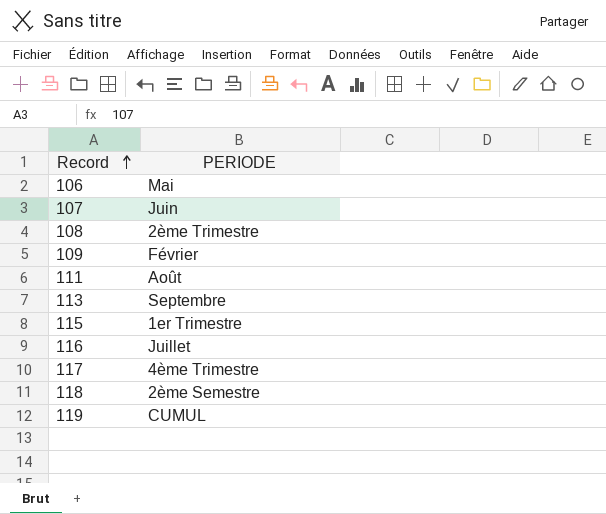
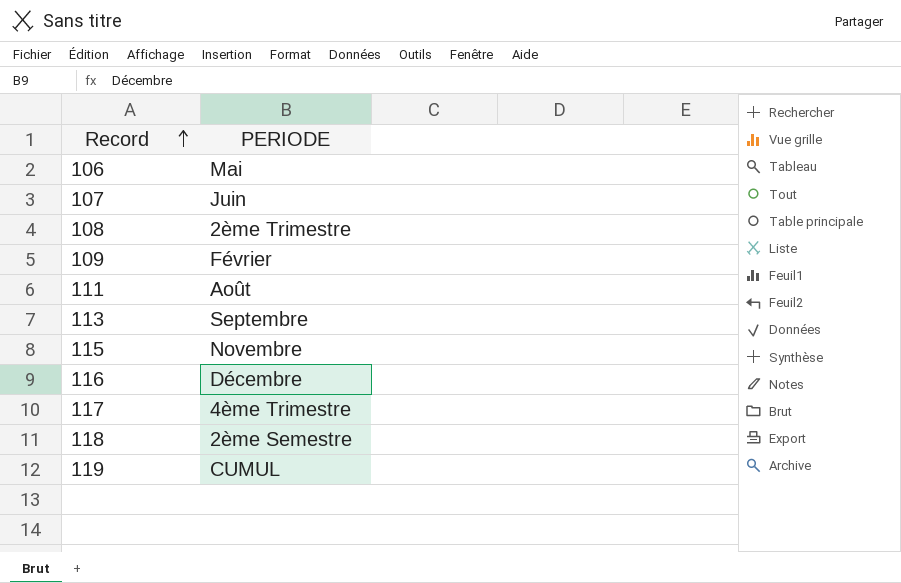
115 | PERIODE: 1er Trimestre -> Novembre
116 | PERIODE: Juillet -> Décembre

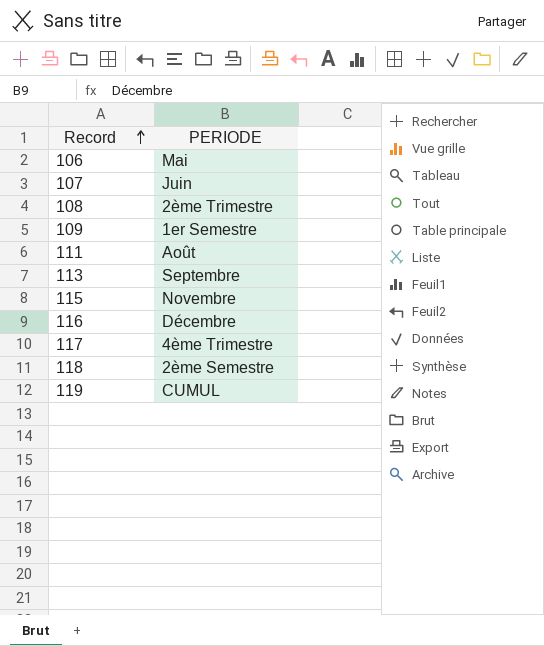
109 | PERIODE: Février -> 1er Semestre

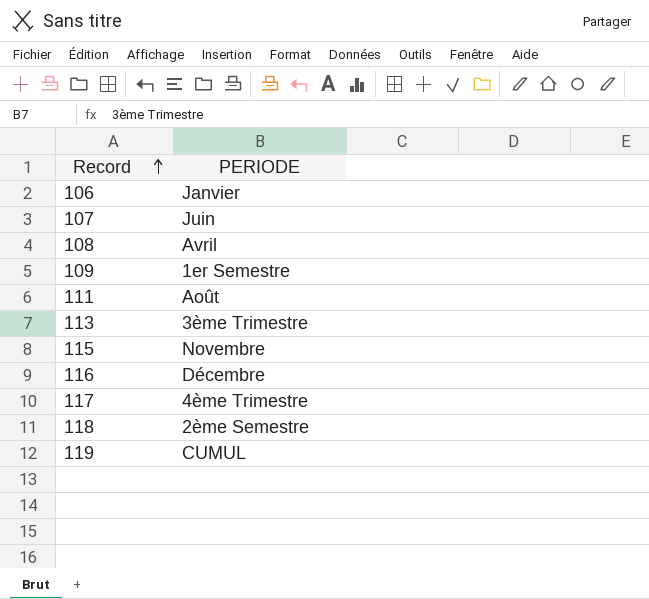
106 | PERIODE: Mai -> Janvier
108 | PERIODE: 2ème Trimestre -> Avril
113 | PERIODE: Septembre -> 3ème Trimestre

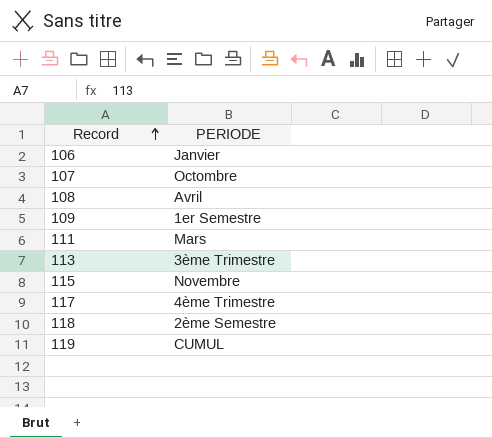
row 116: Décembre -> none
107 | PERIODE: Juin -> Octombre
111 | PERIODE: Août -> Mars

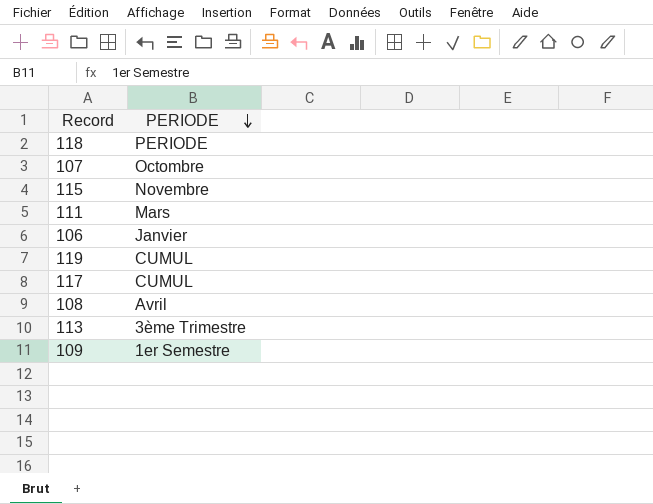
row order: Record ascending -> PERIODE descending
118 | PERIODE: 2ème Semestre -> PERIODE
117 | PERIODE: 4ème Trimestre -> CUMUL

